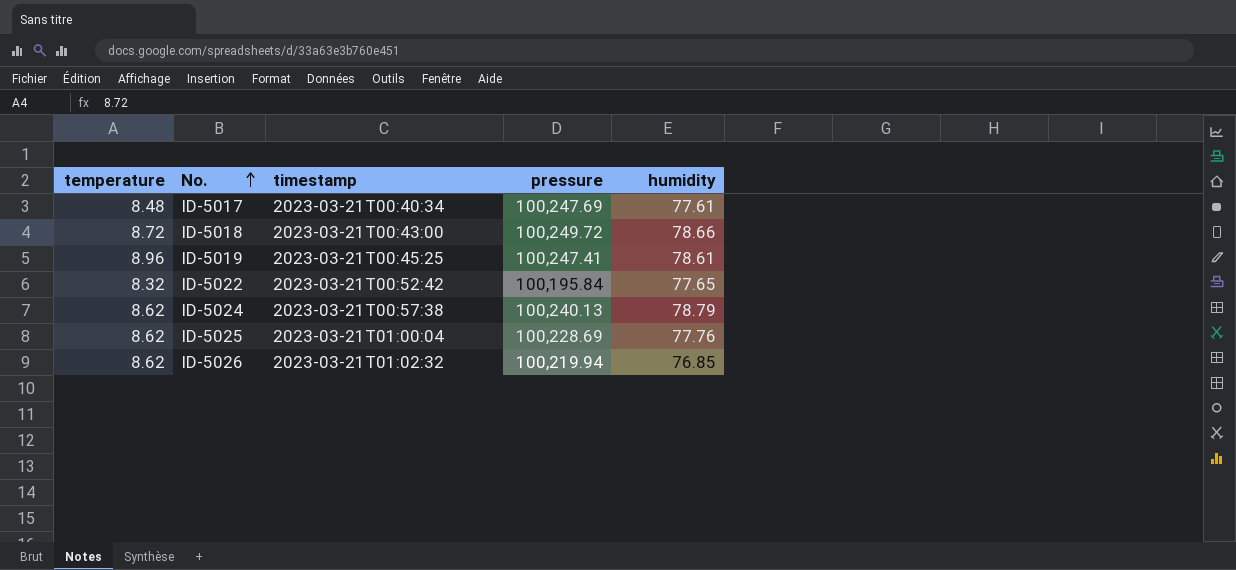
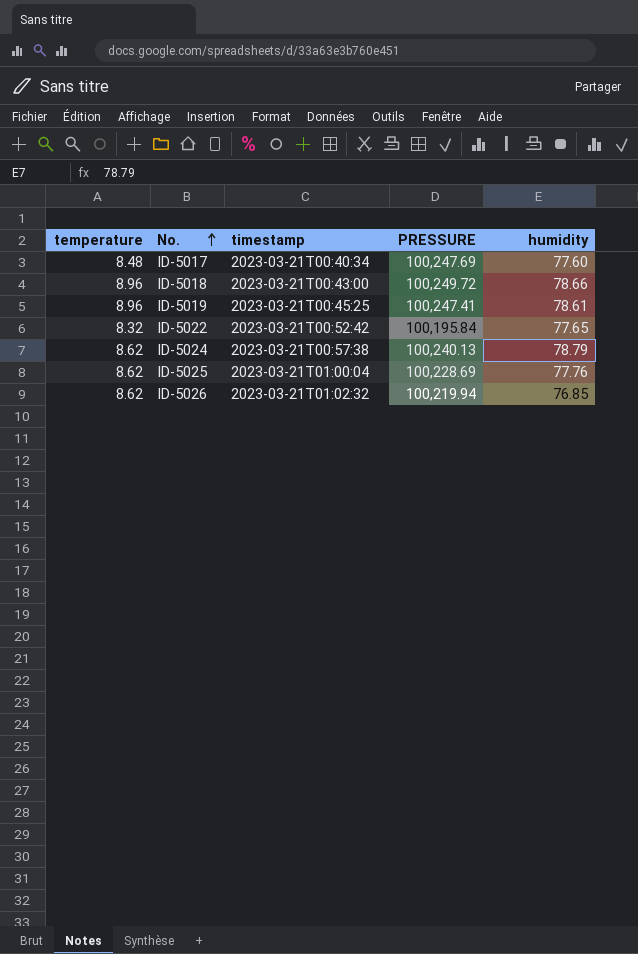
column name: pressure -> PRESSURE
ID-5017 | humidity: 77.61 -> 77.60
ID-5018 | temperature: 8.72 -> 8.96

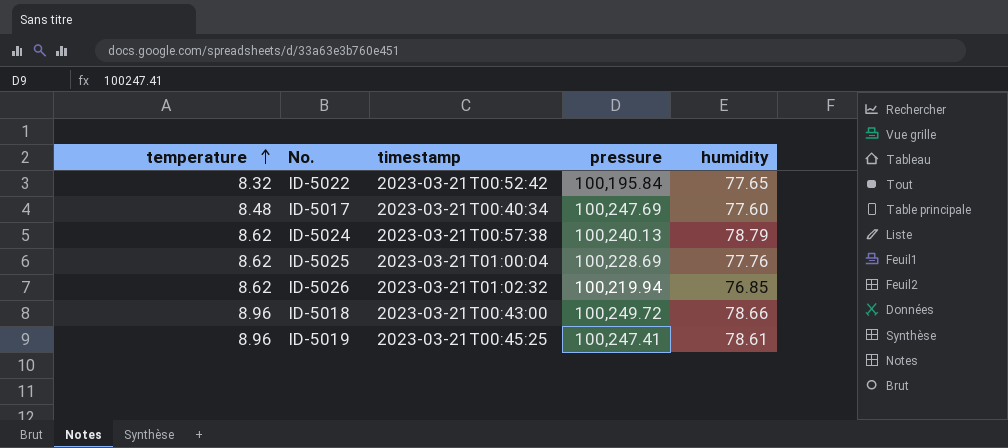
row order: No. ascending -> temperature ascending
column name: PRESSURE -> pressure

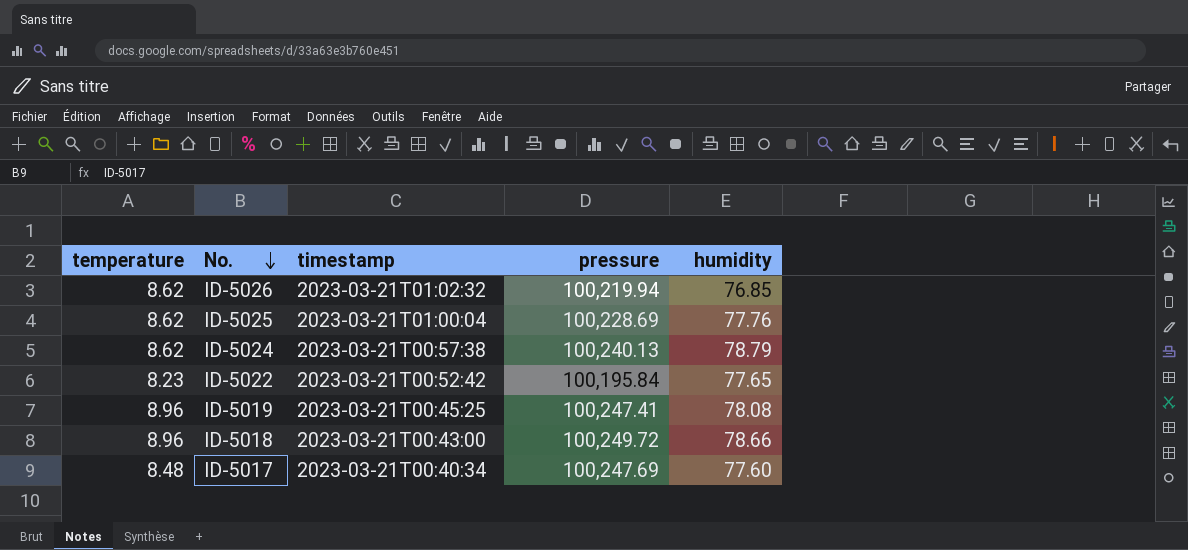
row order: temperature ascending -> No. descending
ID-5022 | temperature: 8.32 -> 8.23
ID-5019 | humidity: 78.61 -> 78.08

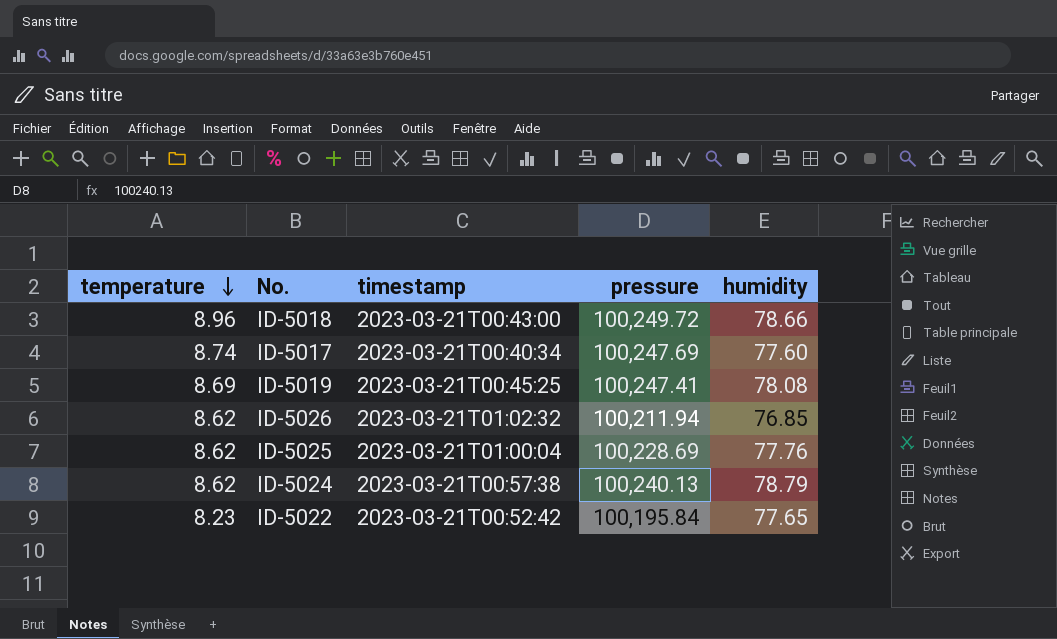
row order: No. descending -> temperature descending
ID-5017 | temperature: 8.48 -> 8.74
ID-5019 | temperature: 8.96 -> 8.69
ID-5026 | pressure: 100,219.94 -> 100,211.94

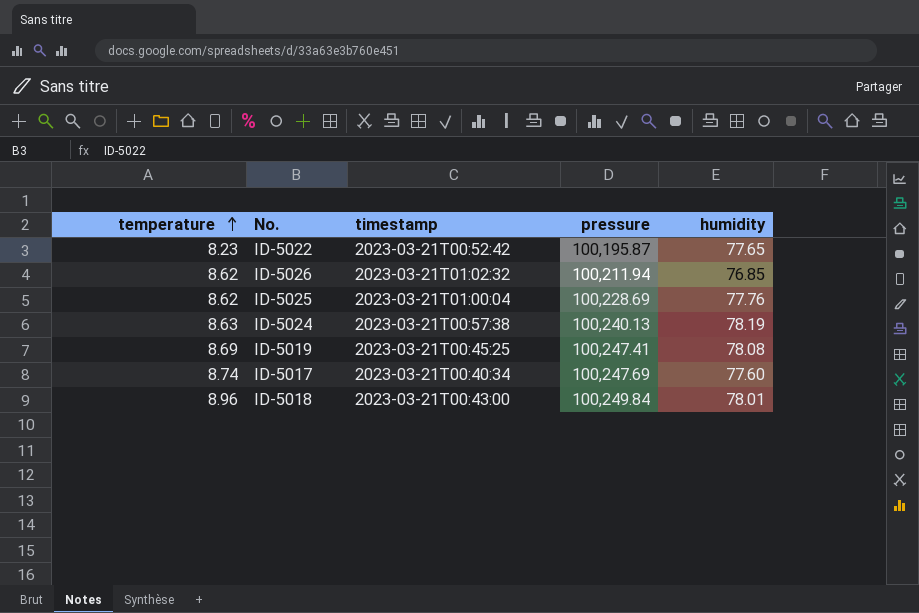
row order: temperature descending -> temperature ascending
ID-5022 | pressure: 100,195.84 -> 100,195.87
ID-5024 | temperature: 8.62 -> 8.63
ID-5024 | humidity: 78.79 -> 78.19
ID-5018 | pressure: 100,249.72 -> 100,249.84
ID-5018 | humidity: 78.66 -> 78.01

